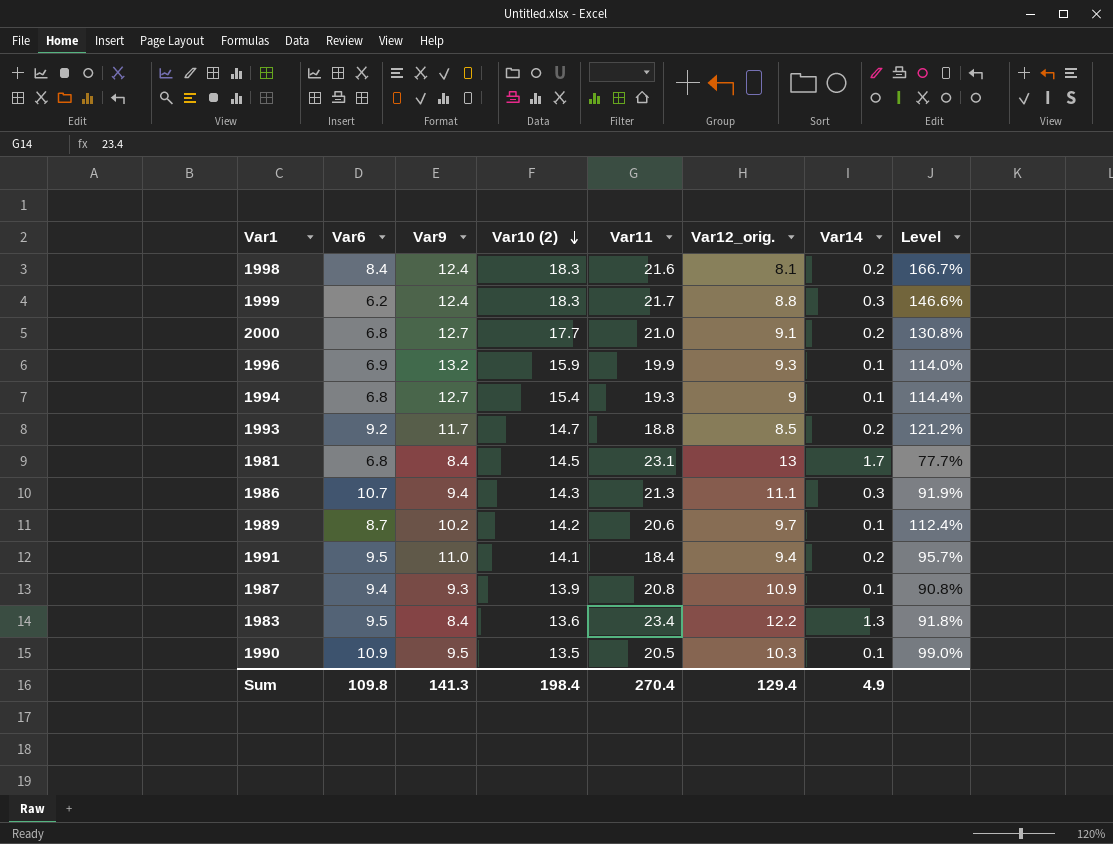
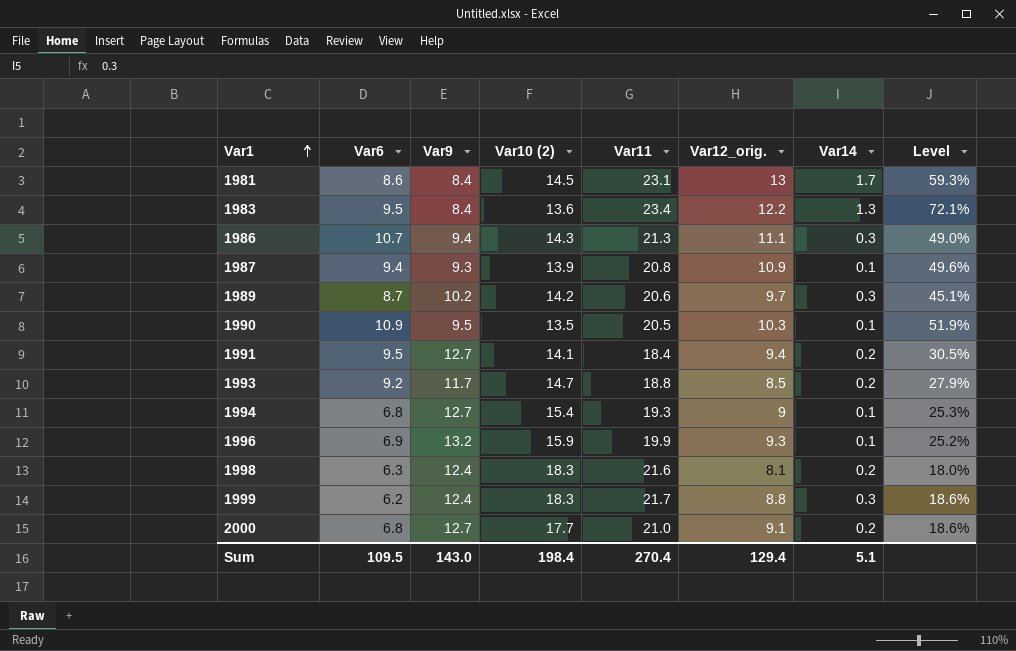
row order: Var10 (2) descending -> Var1 ascending
column Level | formula: ([Var11] - [Var12_orig.]) / [Var12_orig.] -> ([Var11] - [Var10 (2)]) / [Var10 (2)]
1981 | Var6: 6.8 -> 8.6
1989 | Var14: 0.1 -> 0.3
1991 | Var9: 11.0 -> 12.7
1998 | Var6: 8.4 -> 6.3
Sum | Var6: 109.8 -> 109.5
Sum | Var9: 141.3 -> 143.0
Sum | Var14: 4.9 -> 5.1

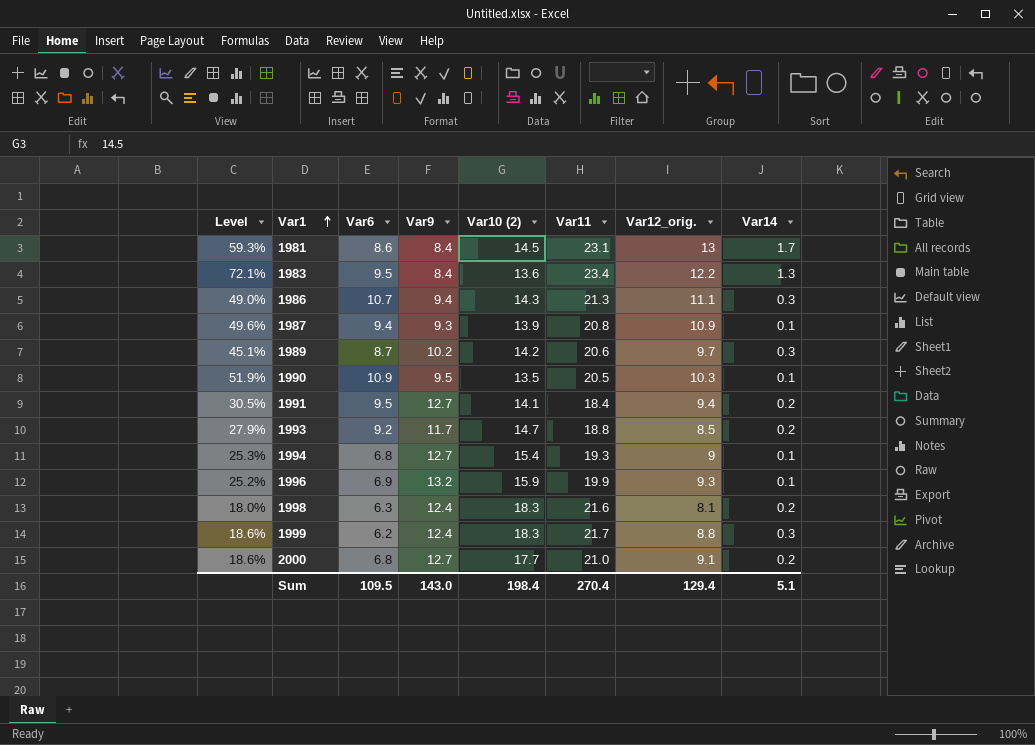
column Level | position: 8 -> 1

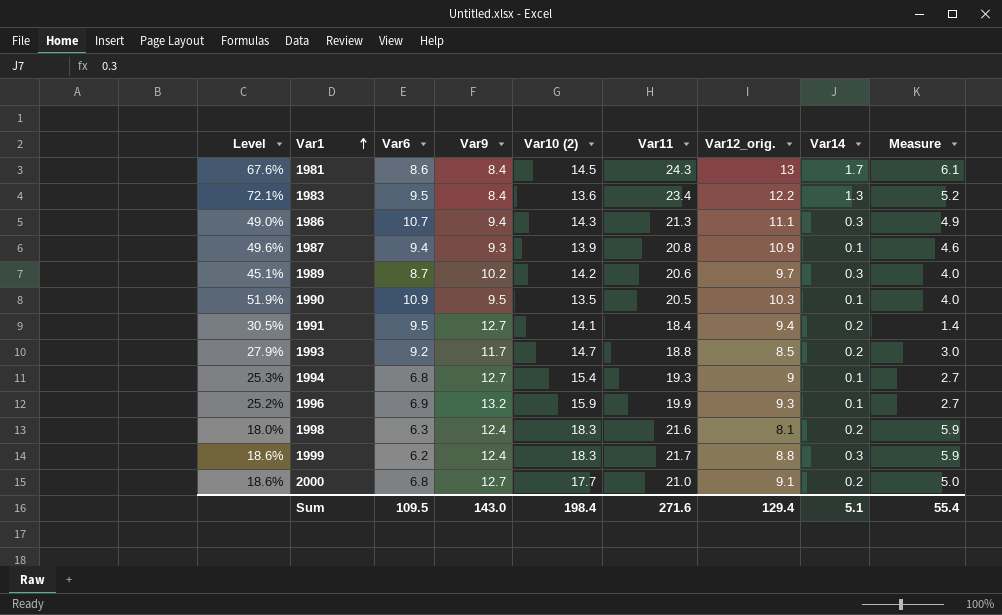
column Measure | formula: none -> [Var10 (2)] - [Var9]
1981 | Level: 59.3% -> 67.6%
1981 | Var11: 23.1 -> 24.3
Sum | Var11: 270.4 -> 271.6

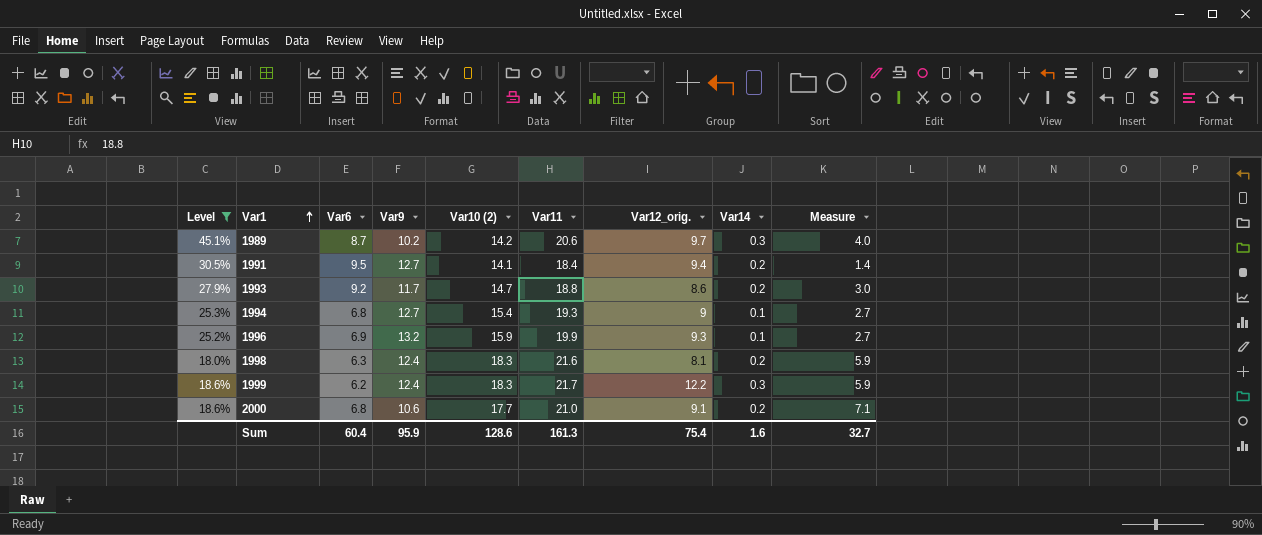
filter: none -> Level <= 45.1%
1993 | Var12_orig.: 8.5 -> 8.6
1999 | Var12_orig.: 8.8 -> 12.2
2000 | Var9: 12.7 -> 10.6
2000 | Measure: 5.0 -> 7.1
Sum | Var6: 109.5 -> 60.4
Sum | Var9: 143.0 -> 95.9
Sum | Var10 (2): 198.4 -> 128.6
Sum | Var11: 271.6 -> 161.3
Sum | Var12_orig.: 129.4 -> 75.4
Sum | Var14: 5.1 -> 1.6
Sum | Measure: 55.4 -> 32.7

